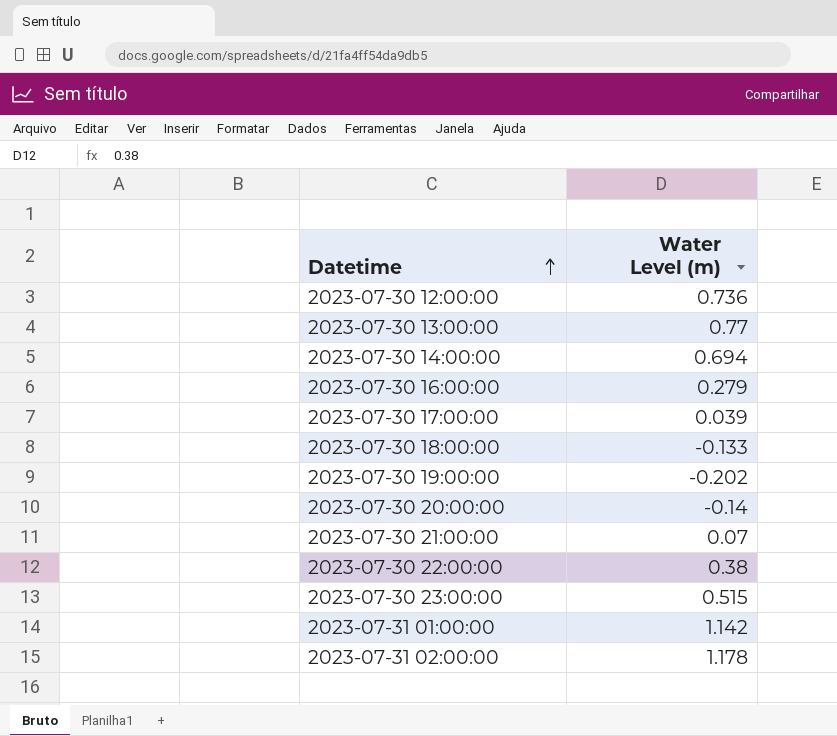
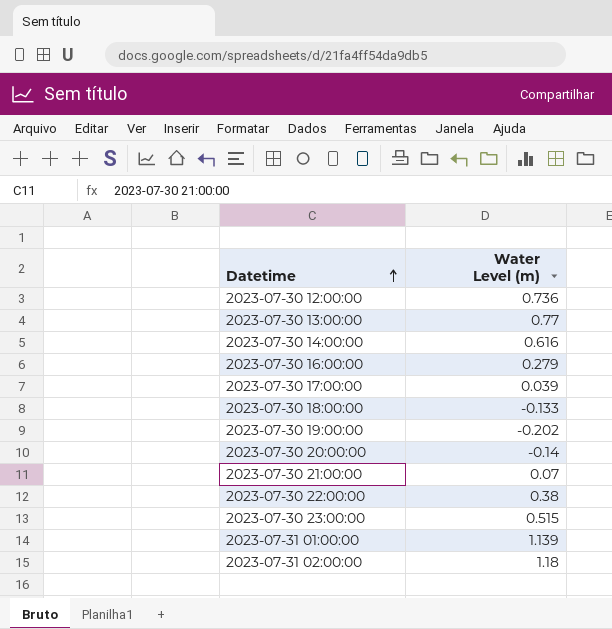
2023-07-30 14:00:00 | Water Level (m): 0.694 -> 0.616
2023-07-31 01:00:00 | Water Level (m): 1.142 -> 1.139
2023-07-31 02:00:00 | Water Level (m): 1.178 -> 1.18

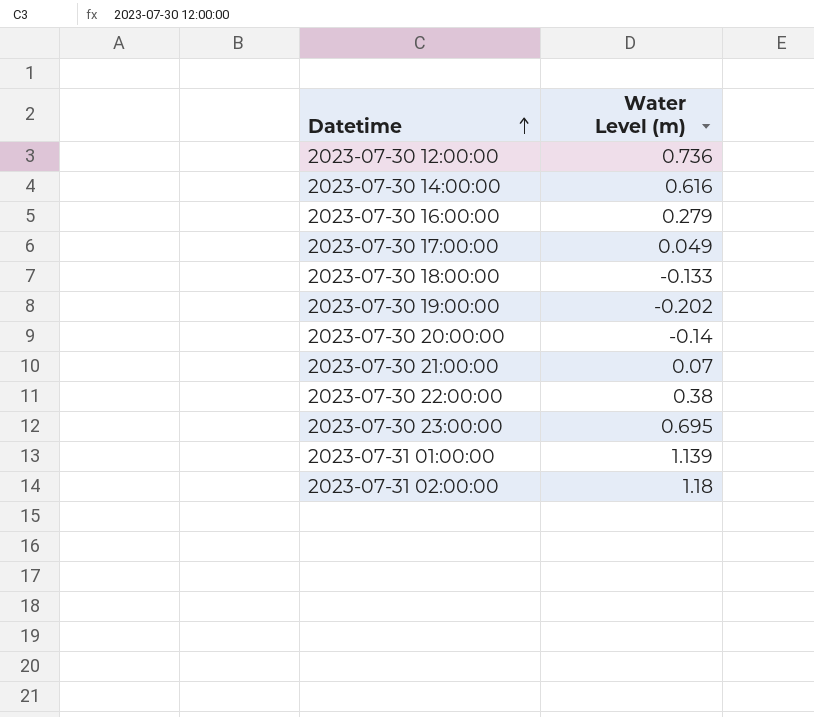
row 2023-07-30 13:00:00: 0.77 -> none
2023-07-30 17:00:00 | Water Level (m): 0.039 -> 0.049
2023-07-30 23:00:00 | Water Level (m): 0.515 -> 0.695

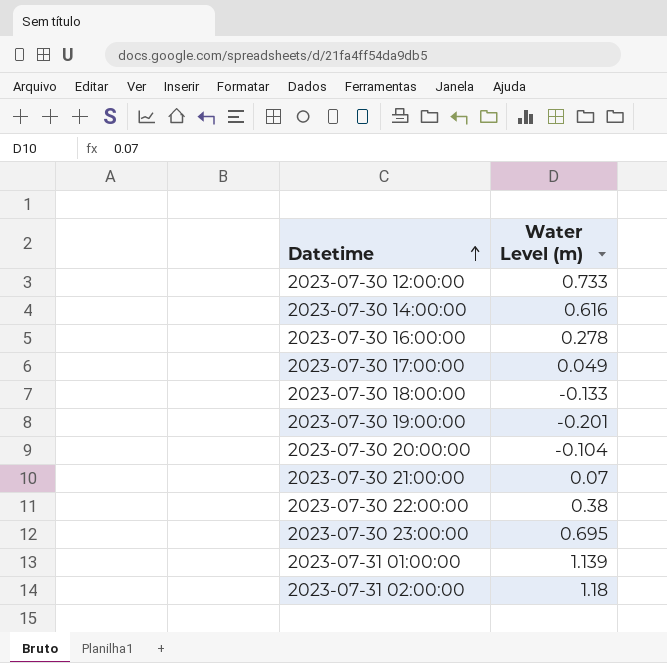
2023-07-30 12:00:00 | Water Level (m): 0.736 -> 0.733
2023-07-30 16:00:00 | Water Level (m): 0.279 -> 0.278
2023-07-30 19:00:00 | Water Level (m): -0.202 -> -0.201
2023-07-30 20:00:00 | Water Level (m): -0.14 -> -0.104

